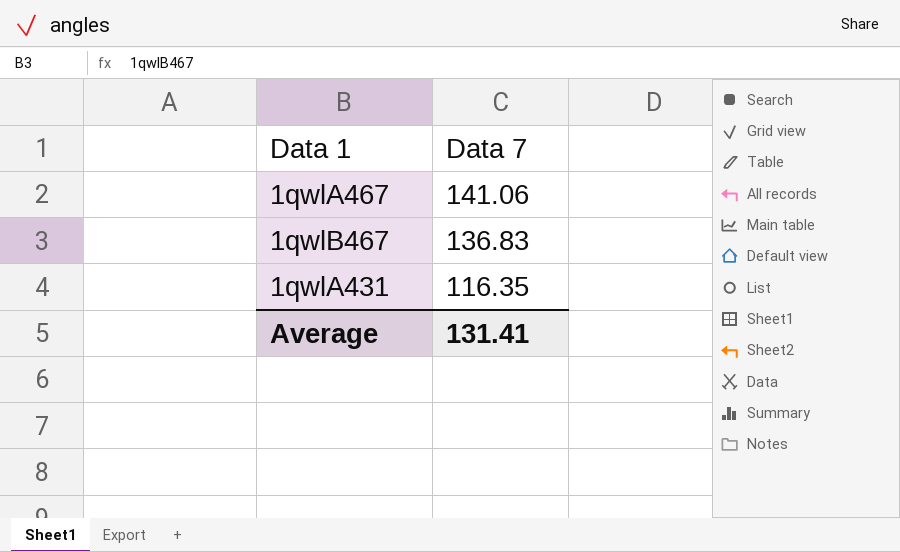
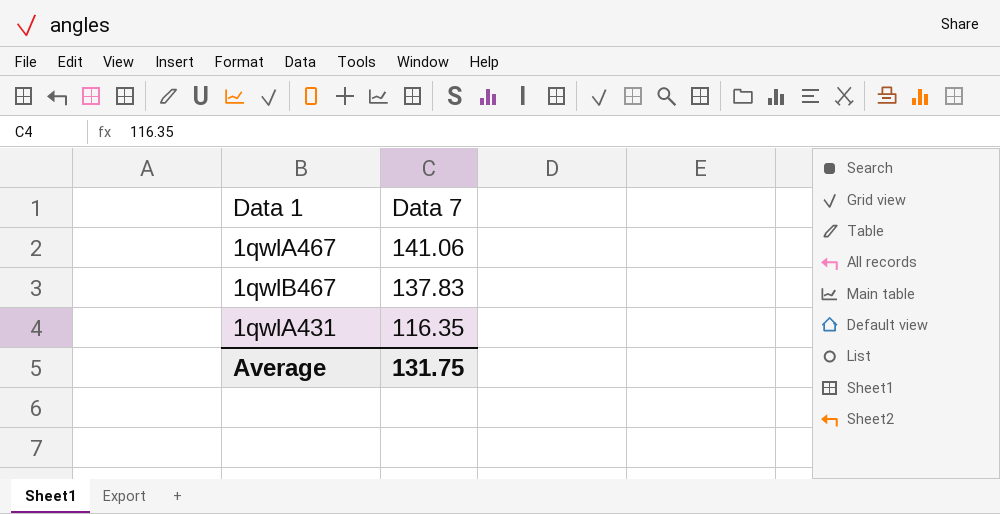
1qwlB467 | Data 7: 136.83 -> 137.83
Average | Data 7: 131.41 -> 131.75

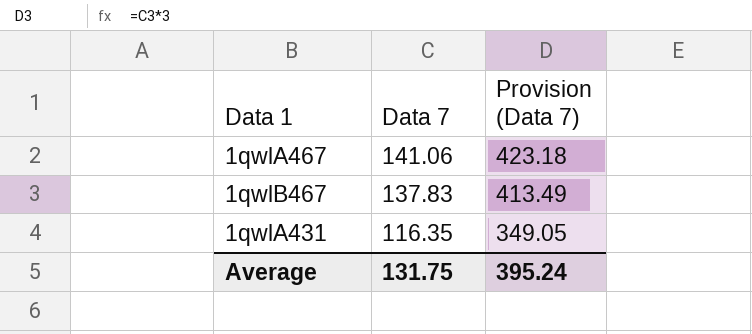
column Provision (Data 7) | formula: none -> [Data 7] * 3

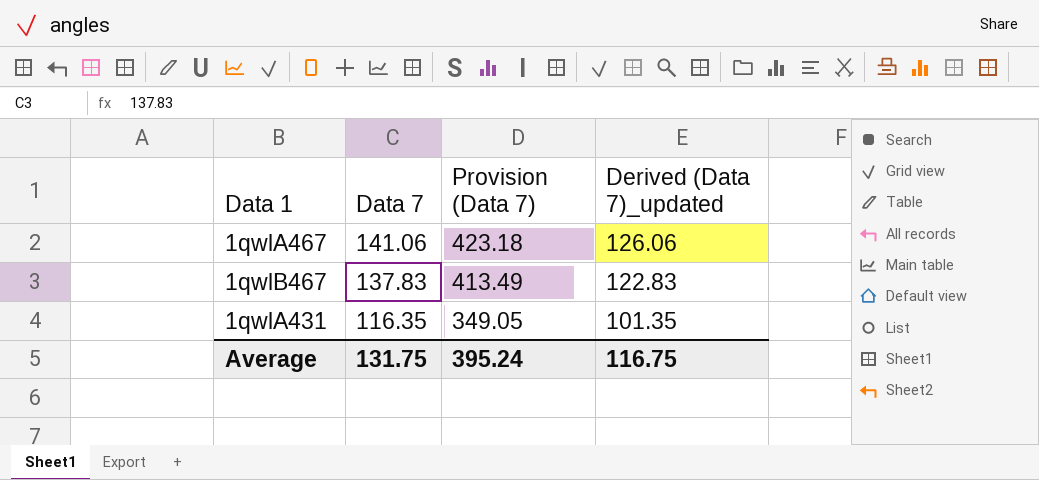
column Derived (Data 7)_updated | formula: none -> [Data 7] - 15

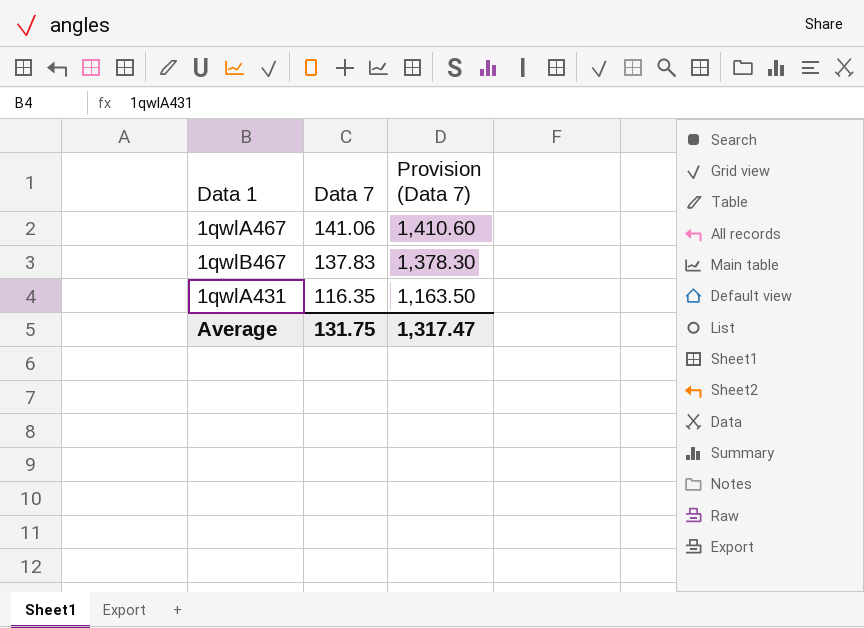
column Derived (Data 7)_updated | formula: [Data 7] - 15 -> none
column Provision (Data 7) | formula: [Data 7] * 3 -> [Data 7] * 10
Average | Provision (Data 7): 395.24 -> 1,317.47

